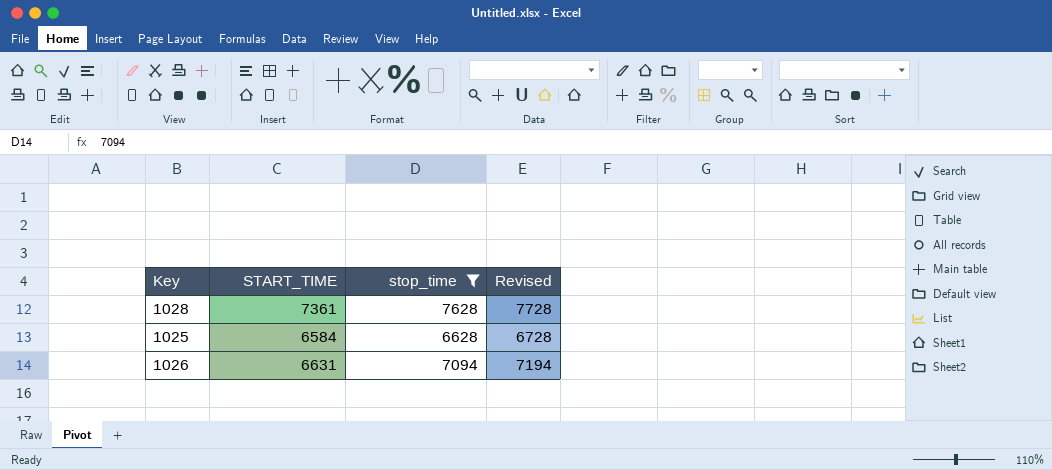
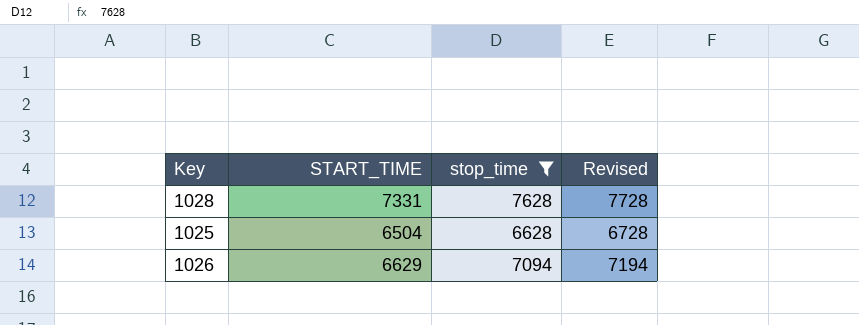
1028 | START_TIME: 7361 -> 7331
1025 | START_TIME: 6584 -> 6504
1026 | START_TIME: 6631 -> 6629

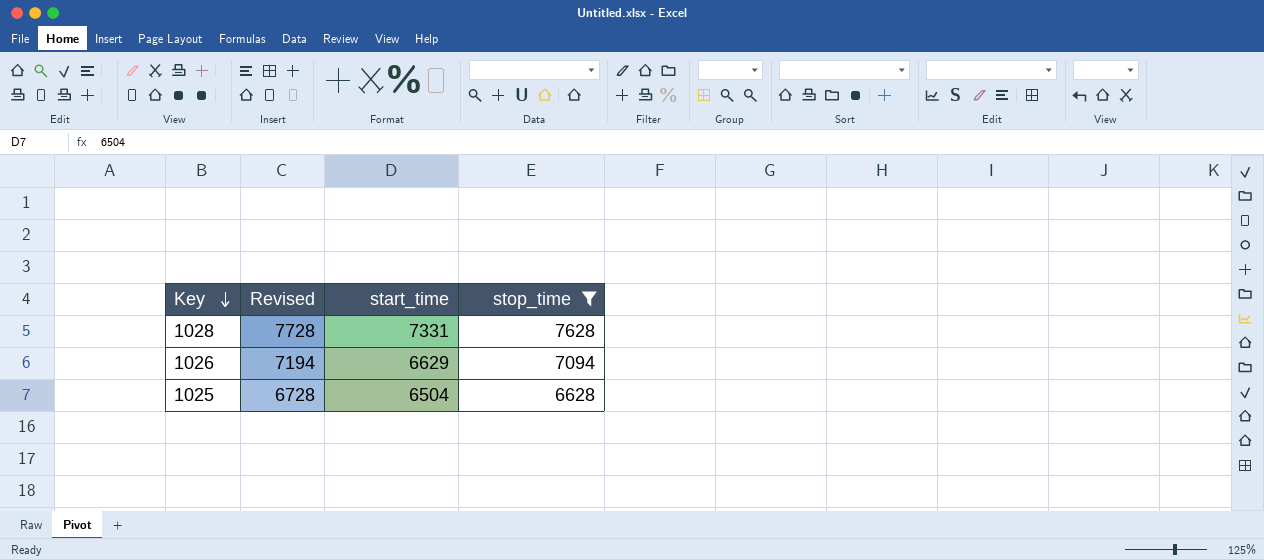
row order: none -> Key descending
column Revised | position: 4 -> 2
column name: START_TIME -> start_time

